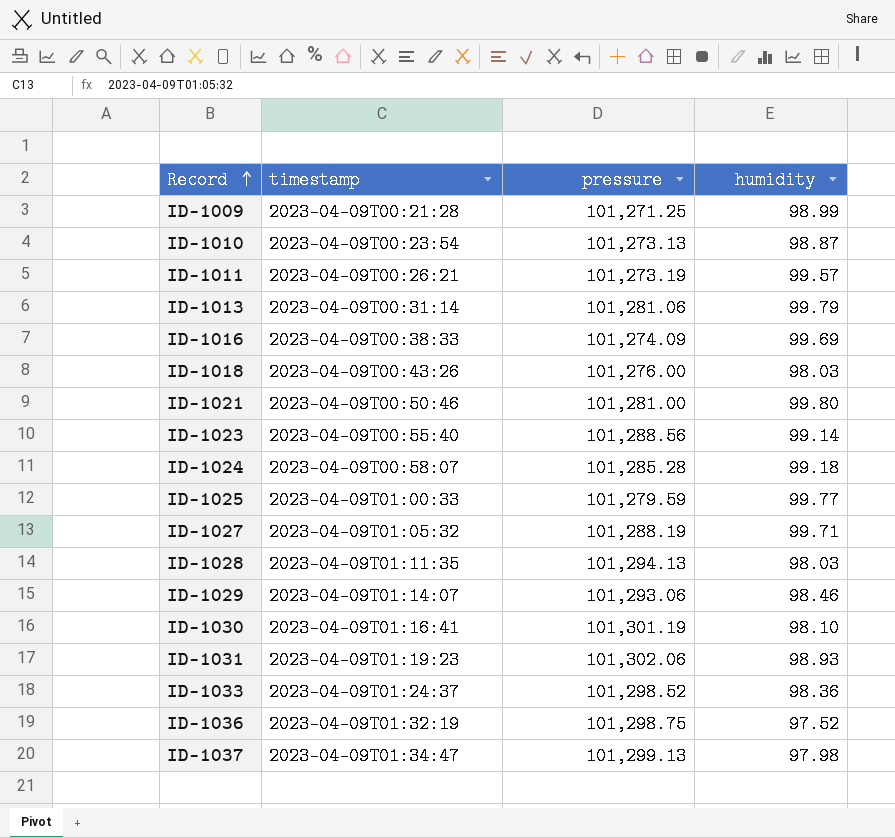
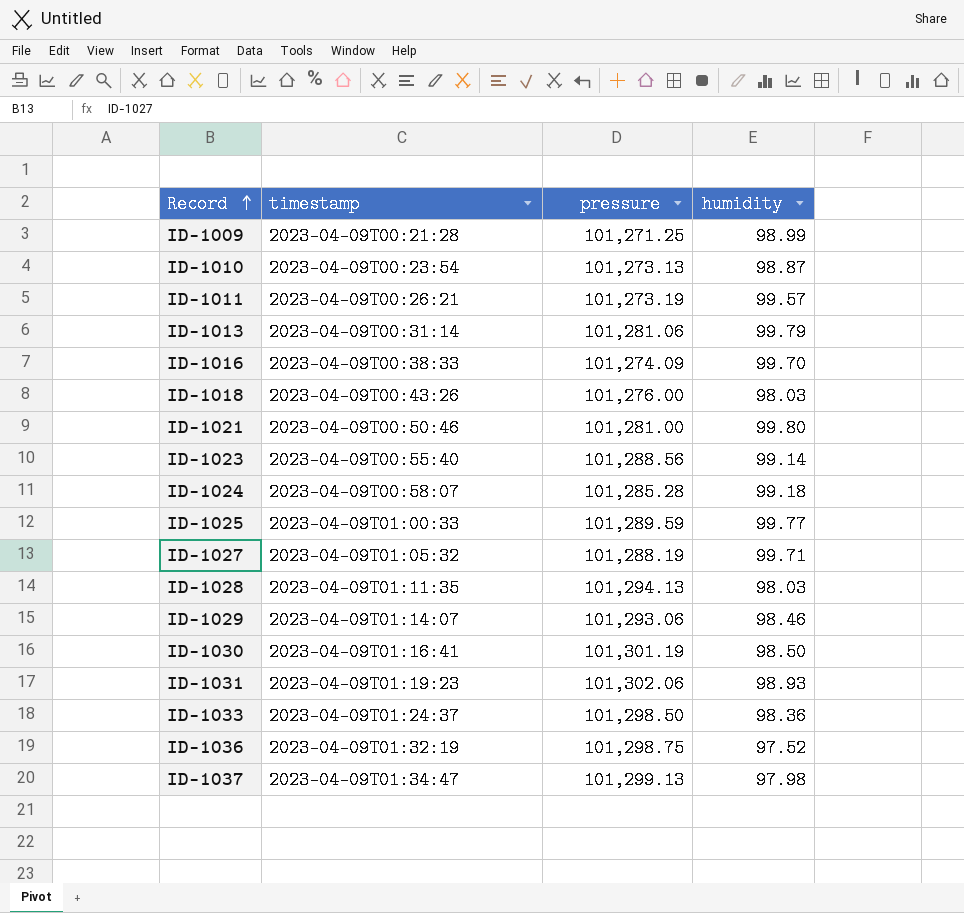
ID-1016 | humidity: 99.69 -> 99.70
ID-1025 | pressure: 101,279.59 -> 101,289.59
ID-1030 | humidity: 98.10 -> 98.50
ID-1033 | pressure: 101,298.52 -> 101,298.50

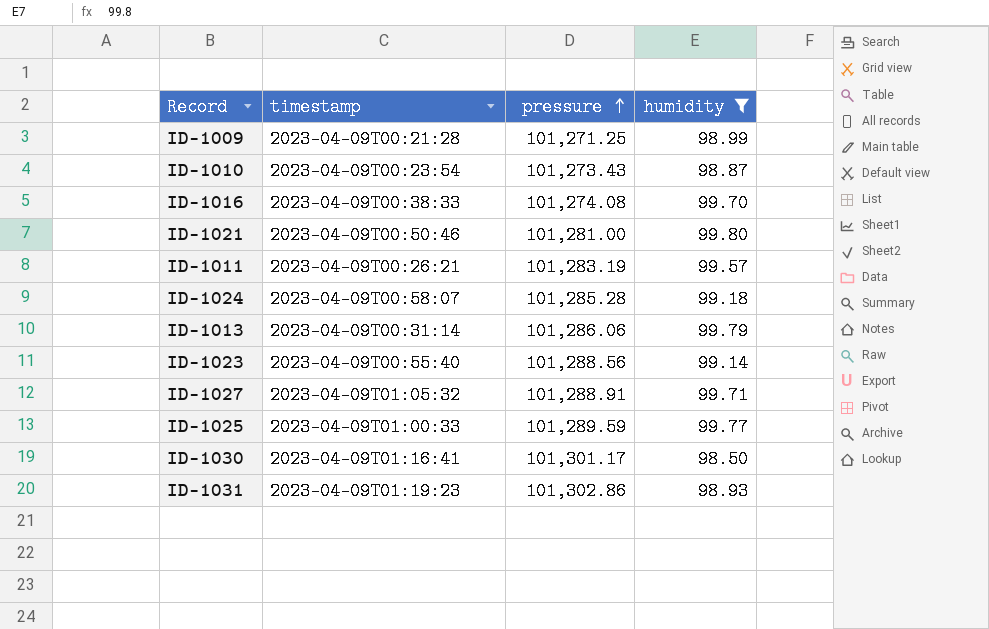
filter: none -> humidity >= 98.50
row order: Record ascending -> pressure ascending
ID-1010 | pressure: 101,273.13 -> 101,273.43
ID-1016 | pressure: 101,274.09 -> 101,274.08
ID-1011 | pressure: 101,273.19 -> 101,283.19
ID-1013 | pressure: 101,281.06 -> 101,286.06
ID-1027 | pressure: 101,288.19 -> 101,288.91
ID-1030 | pressure: 101,301.19 -> 101,301.17
ID-1031 | pressure: 101,302.06 -> 101,302.86

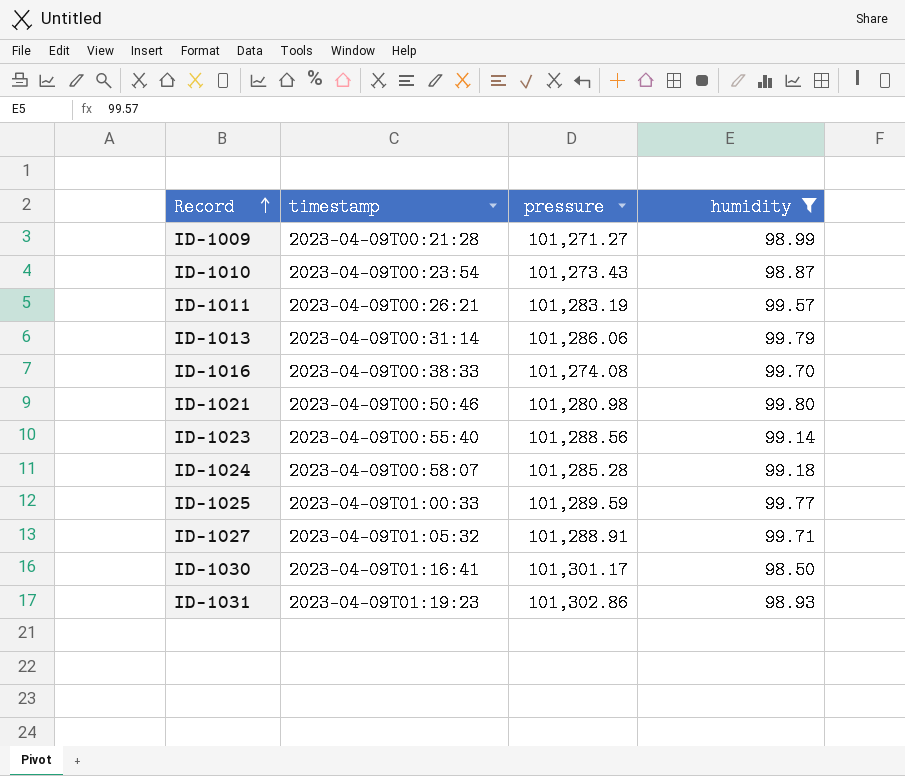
row order: pressure ascending -> Record ascending
ID-1009 | pressure: 101,271.25 -> 101,271.27
ID-1021 | pressure: 101,281.00 -> 101,280.98

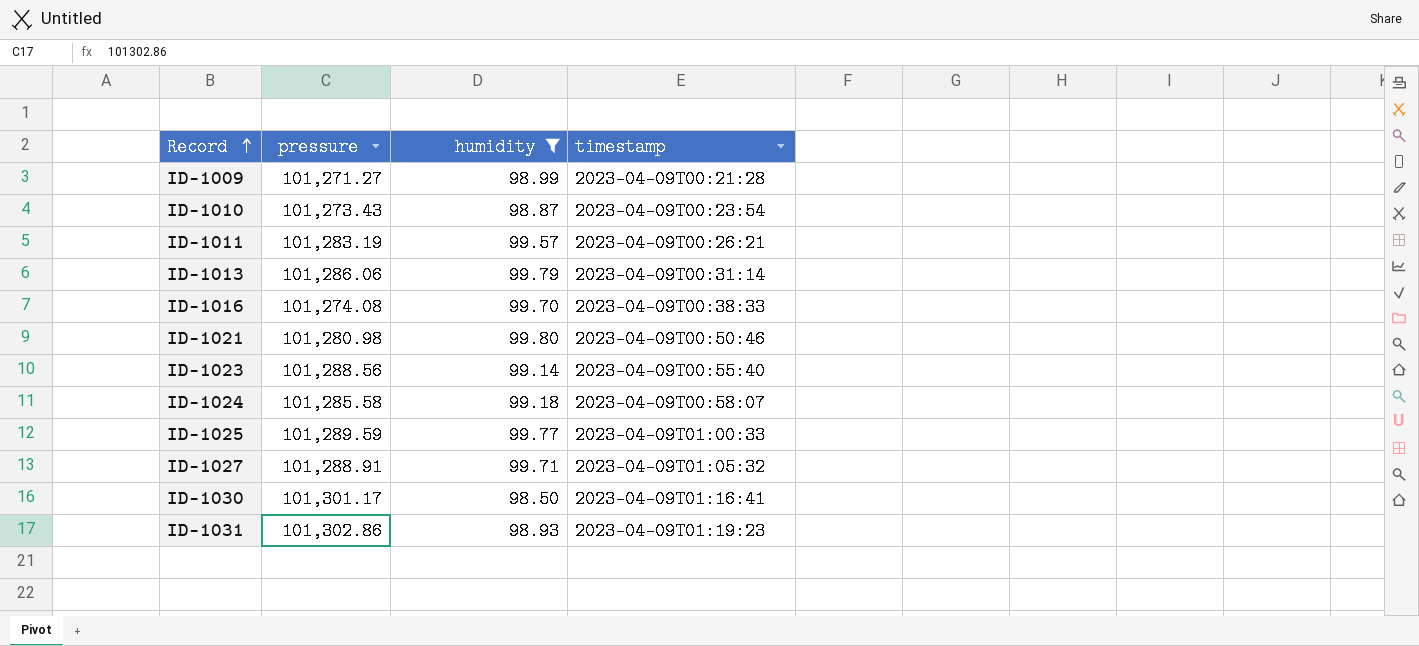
column timestamp | position: 2 -> 4
ID-1024 | pressure: 101,285.28 -> 101,285.58

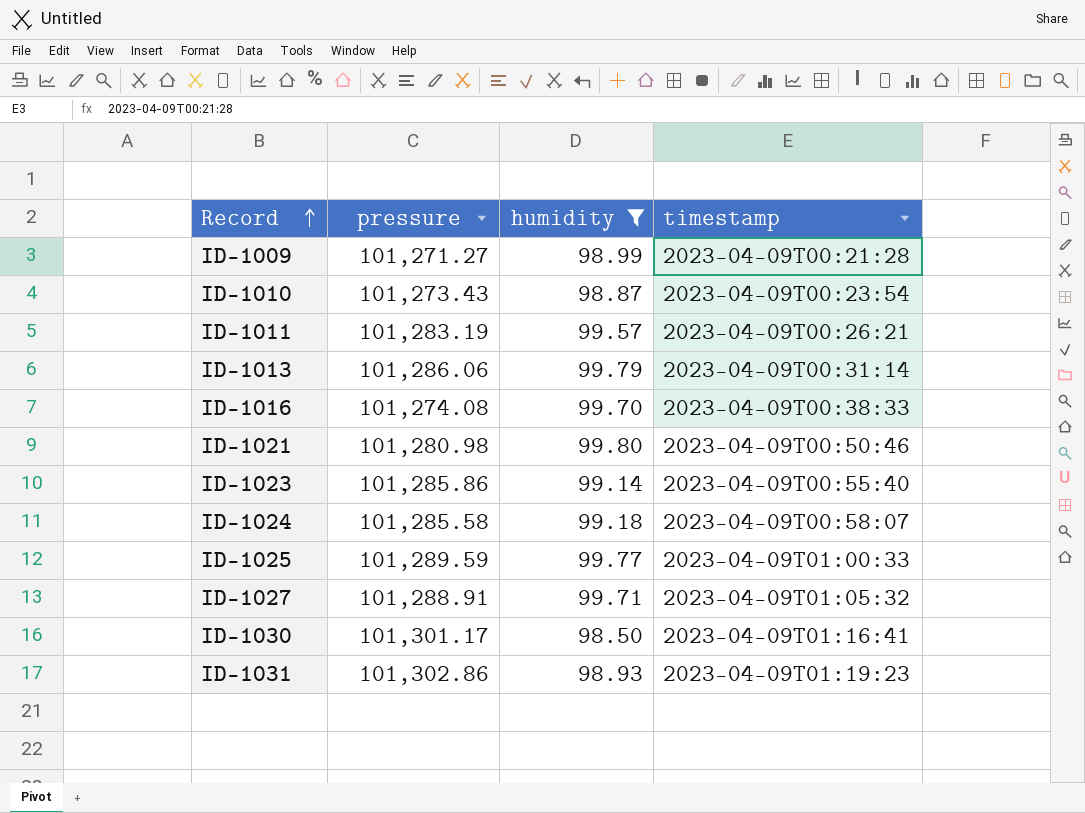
ID-1023 | pressure: 101,288.56 -> 101,285.86

